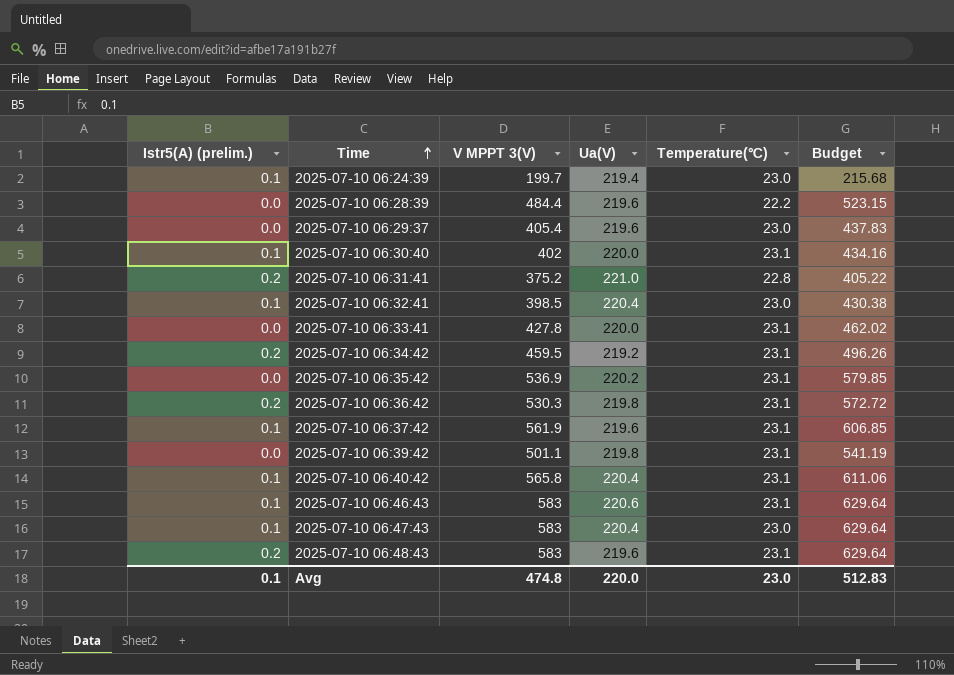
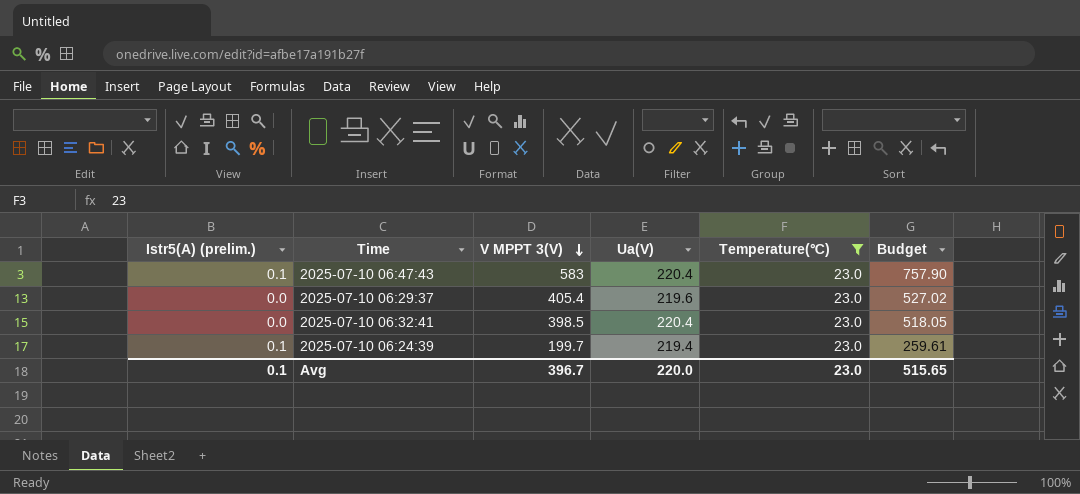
filter: none -> Temperature(℃) = 23.0
row order: Time ascending -> V MPPT 3(V) descending
column Budget | formula: [V MPPT 3(V)] * 1.08 -> [V MPPT 3(V)] * 1.3
2025-07-10 06:32:41 | Istr5(A) (prelim.): 0.1 -> 0.0
Avg | V MPPT 3(V): 474.8 -> 396.7
Avg | Budget: 512.83 -> 515.65

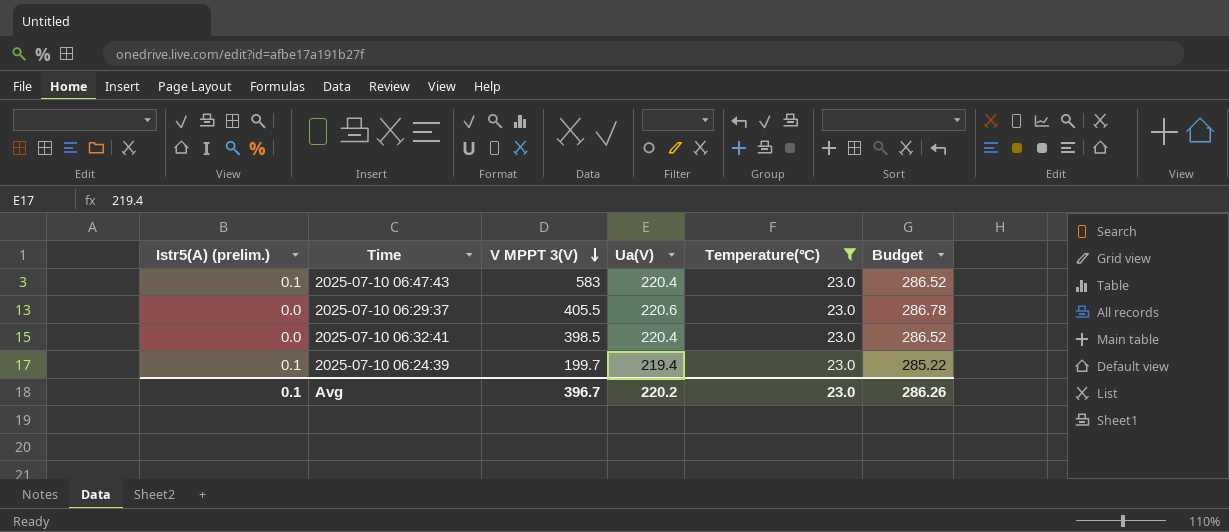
column Budget | formula: [V MPPT 3(V)] * 1.3 -> [Ua(V)] * 1.3
2025-07-10 06:29:37 | V MPPT 3(V): 405.4 -> 405.5
2025-07-10 06:29:37 | Ua(V): 219.6 -> 220.6
Avg | Ua(V): 220.0 -> 220.2
Avg | Budget: 515.65 -> 286.26

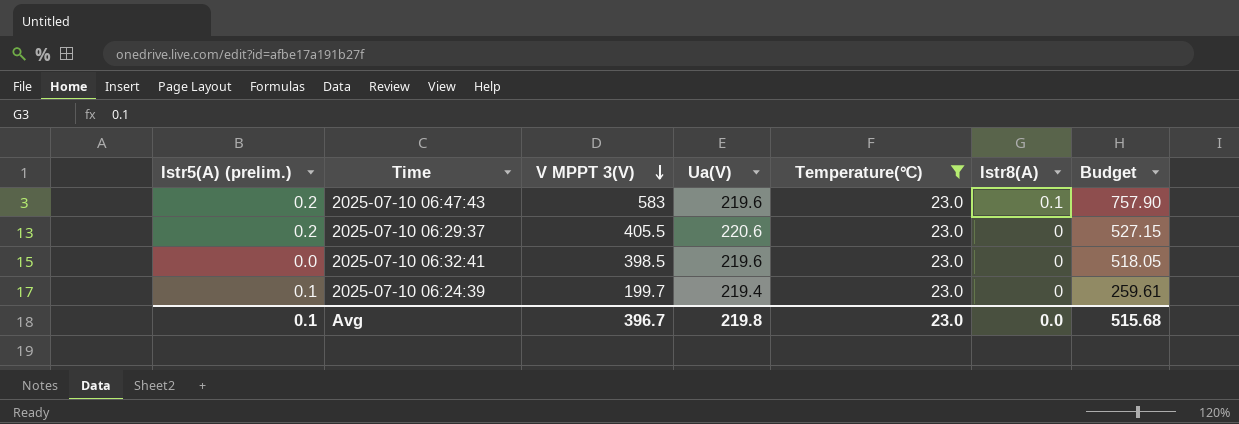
column Istr8(A) | position: none -> 6
column Budget | formula: [Ua(V)] * 1.3 -> [V MPPT 3(V)] * 1.3
2025-07-10 06:47:43 | Istr5(A) (prelim.): 0.1 -> 0.2
2025-07-10 06:47:43 | Ua(V): 220.4 -> 219.6
2025-07-10 06:29:37 | Istr5(A) (prelim.): 0.0 -> 0.2
2025-07-10 06:32:41 | Ua(V): 220.4 -> 219.6
Avg | Ua(V): 220.2 -> 219.8
Avg | Budget: 286.26 -> 515.68

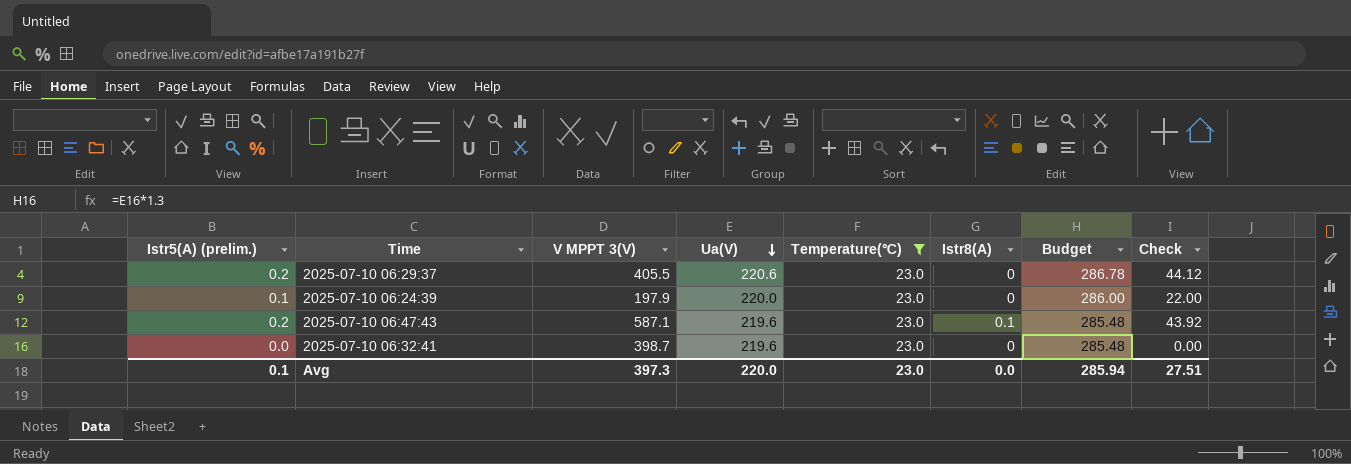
row order: V MPPT 3(V) descending -> Ua(V) descending
column Budget | formula: [V MPPT 3(V)] * 1.3 -> [Ua(V)] * 1.3
column Check | formula: none -> [Istr5(A) (prelim.)] * [Ua(V)]
2025-07-10 06:24:39 | V MPPT 3(V): 199.7 -> 197.9
2025-07-10 06:24:39 | Ua(V): 219.4 -> 220.0
2025-07-10 06:47:43 | V MPPT 3(V): 583 -> 587.1
2025-07-10 06:32:41 | V MPPT 3(V): 398.5 -> 398.7
Avg | V MPPT 3(V): 396.7 -> 397.3
Avg | Ua(V): 219.8 -> 220.0
Avg | Budget: 515.68 -> 285.94

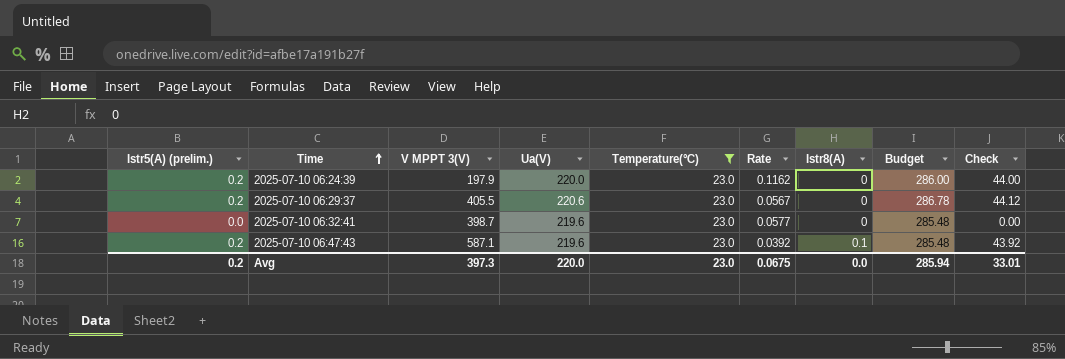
row order: Ua(V) descending -> Time ascending
column Rate | formula: none -> [Temperature(℃)] / [V MPPT 3(V)]
2025-07-10 06:24:39 | Istr5(A) (prelim.): 0.1 -> 0.2
2025-07-10 06:24:39 | Check: 22.00 -> 44.00
Avg | Istr5(A) (prelim.): 0.1 -> 0.2
Avg | Check: 27.51 -> 33.01

